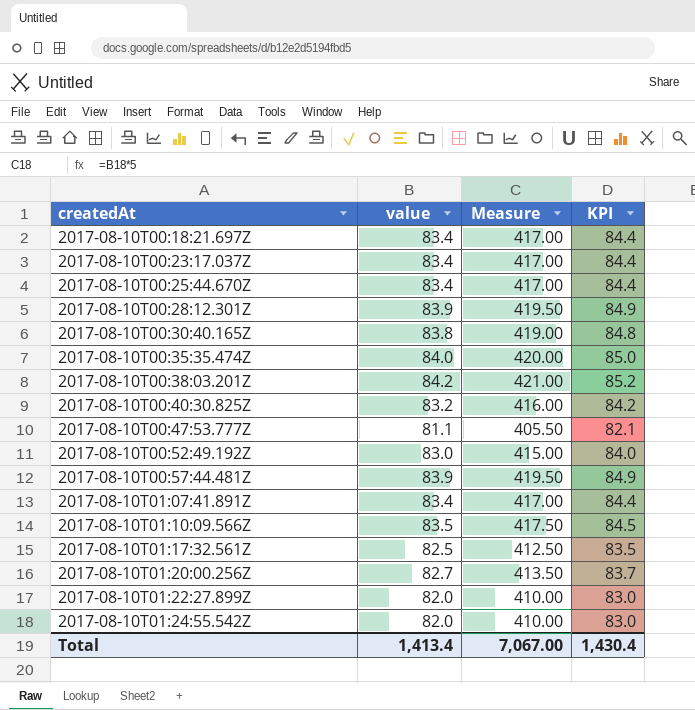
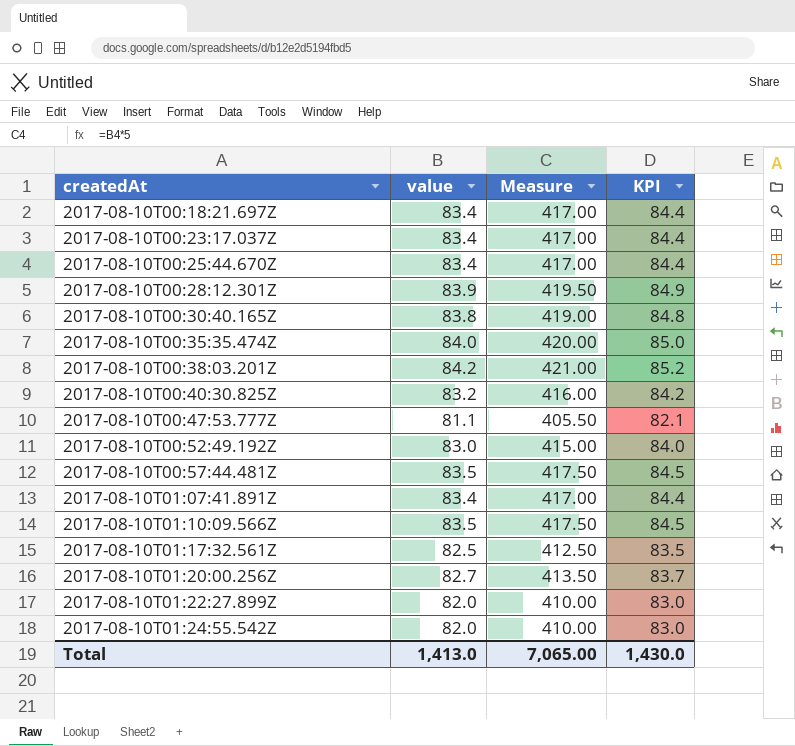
2017-08-10T00:57:44.481Z | value: 83.9 -> 83.5
2017-08-10T00:57:44.481Z | Measure: 419.50 -> 417.50
2017-08-10T00:57:44.481Z | KPI: 84.9 -> 84.5
Total | value: 1,413.4 -> 1,413.0
Total | Measure: 7,067.00 -> 7,065.00
Total | KPI: 1,430.4 -> 1,430.0

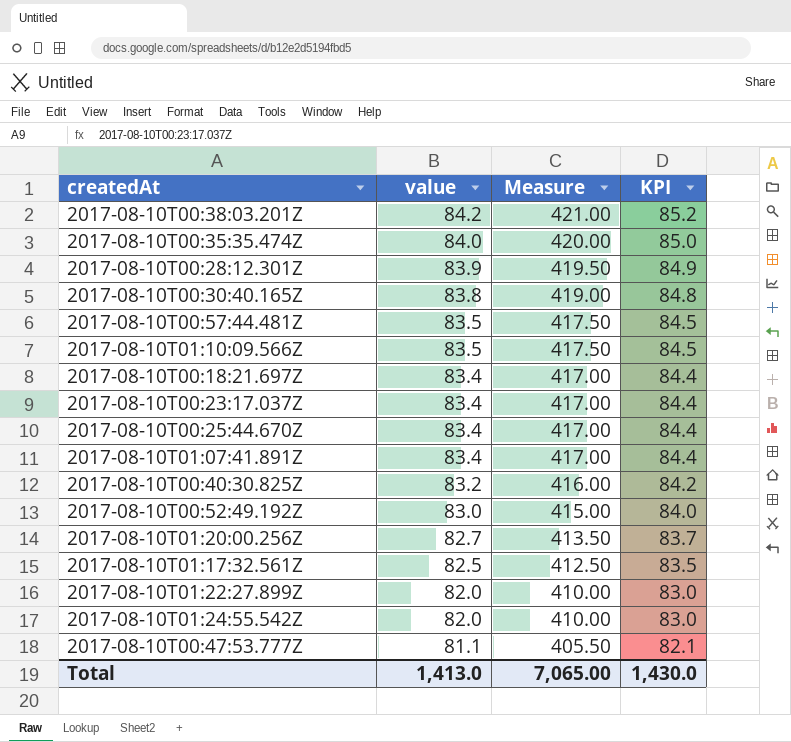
row order: createdAt ascending -> value descending

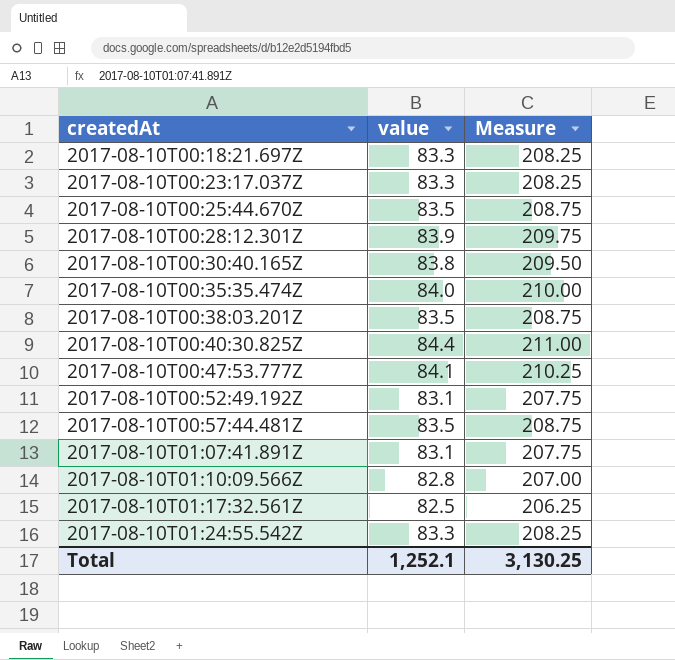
row order: value descending -> createdAt ascending
column KPI | formula: [value] + 1 -> none
column Measure | formula: [value] * 5 -> [value] * 2.5
row 2017-08-10T01:20:00.256Z: 82.7 | 413.50 | 83.7 -> none
row 2017-08-10T01:22:27.899Z: 82.0 | 410.00 | 83.0 -> none
2017-08-10T00:18:21.697Z | value: 83.4 -> 83.3
2017-08-10T00:23:17.037Z | value: 83.4 -> 83.3
2017-08-10T00:25:44.670Z | value: 83.4 -> 83.5
2017-08-10T00:38:03.201Z | value: 84.2 -> 83.5
2017-08-10T00:40:30.825Z | value: 83.2 -> 84.4
2017-08-10T00:47:53.777Z | value: 81.1 -> 84.1
2017-08-10T00:52:49.192Z | value: 83.0 -> 83.1
2017-08-10T01:07:41.891Z | value: 83.4 -> 83.1
2017-08-10T01:10:09.566Z | value: 83.5 -> 82.8
2017-08-10T01:24:55.542Z | value: 82.0 -> 83.3
Total | value: 1,413.0 -> 1,252.1
Total | Measure: 7,065.00 -> 3,130.25

